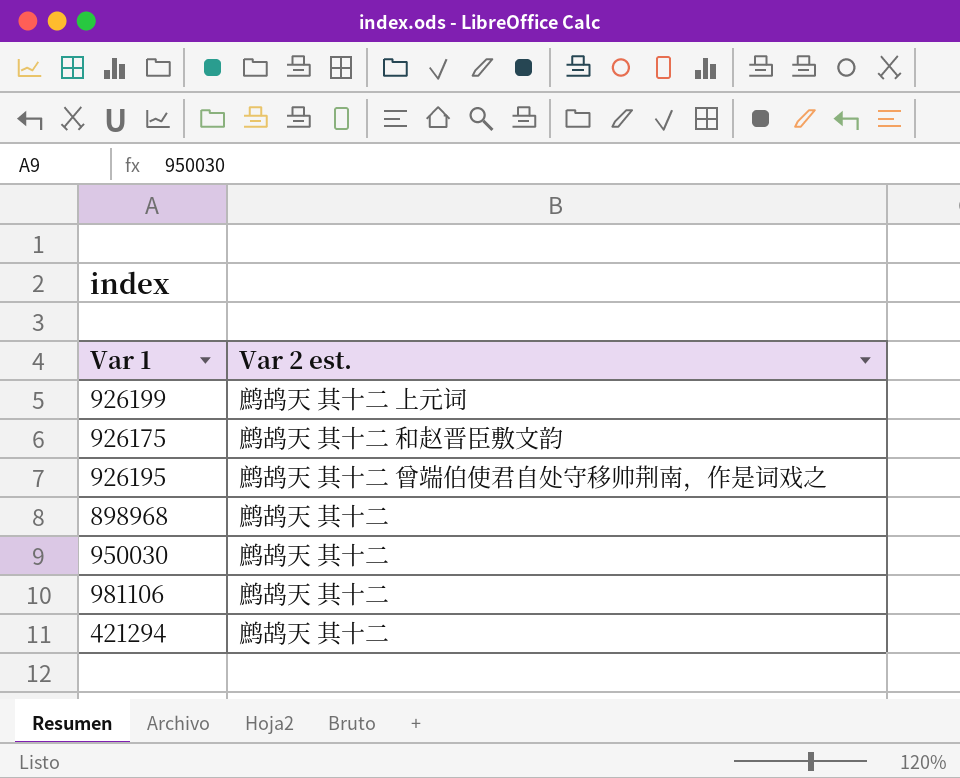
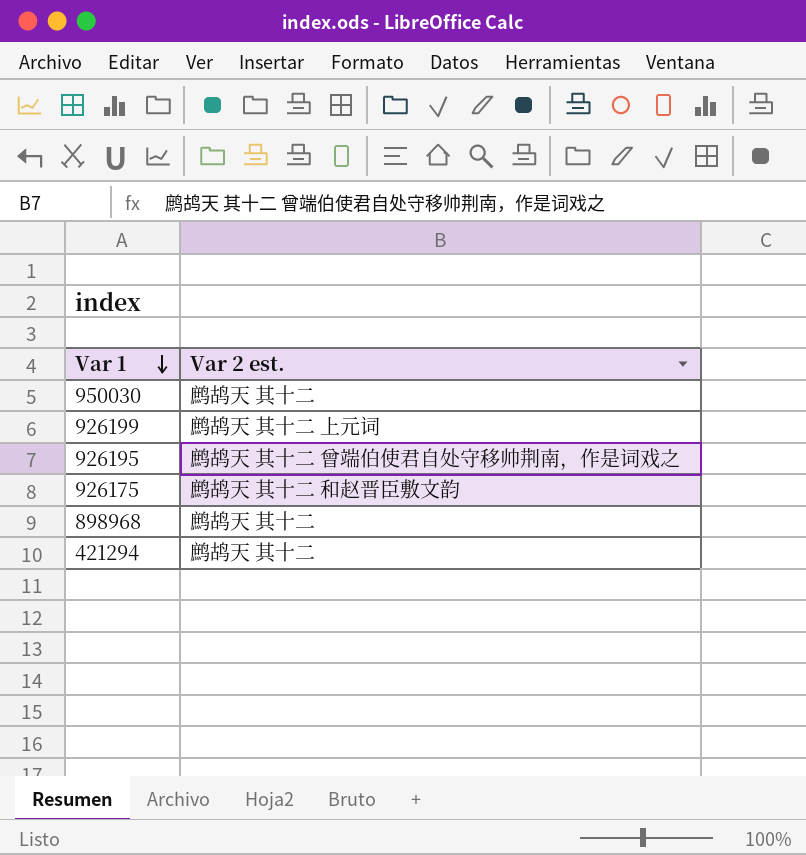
row order: none -> Var 1 descending
row 981106: 鹧鸪天 其十二 -> none

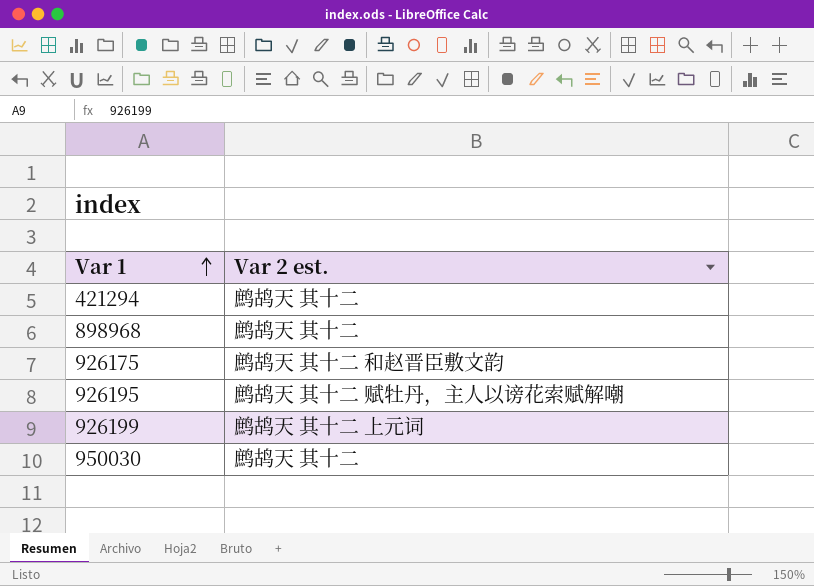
row order: Var 1 descending -> Var 1 ascending
926195 | Var 2 est.: 鹧鸪天 其十二 曾端伯使君自处守移帅荆南，作是词戏之 -> 鹧鸪天 其十二 赋牡丹，主人以谤花索赋解嘲

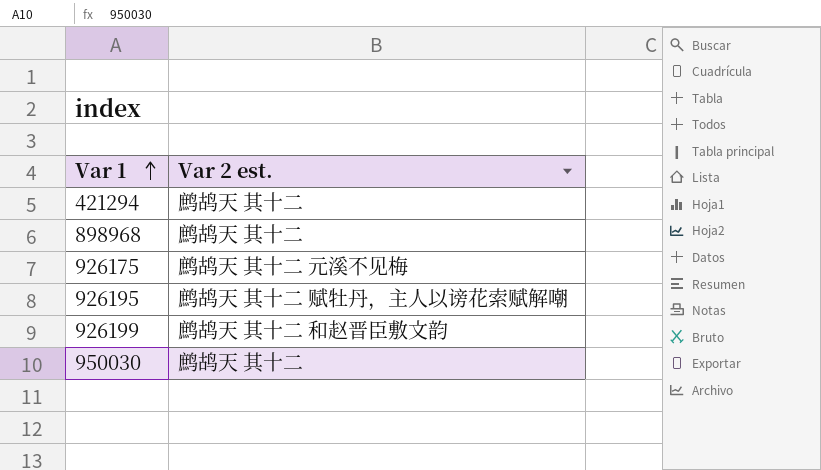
926175 | Var 2 est.: 鹧鸪天 其十二 和赵晋臣敷文韵 -> 鹧鸪天 其十二 元溪不见梅
926199 | Var 2 est.: 鹧鸪天 其十二 上元词 -> 鹧鸪天 其十二 和赵晋臣敷文韵

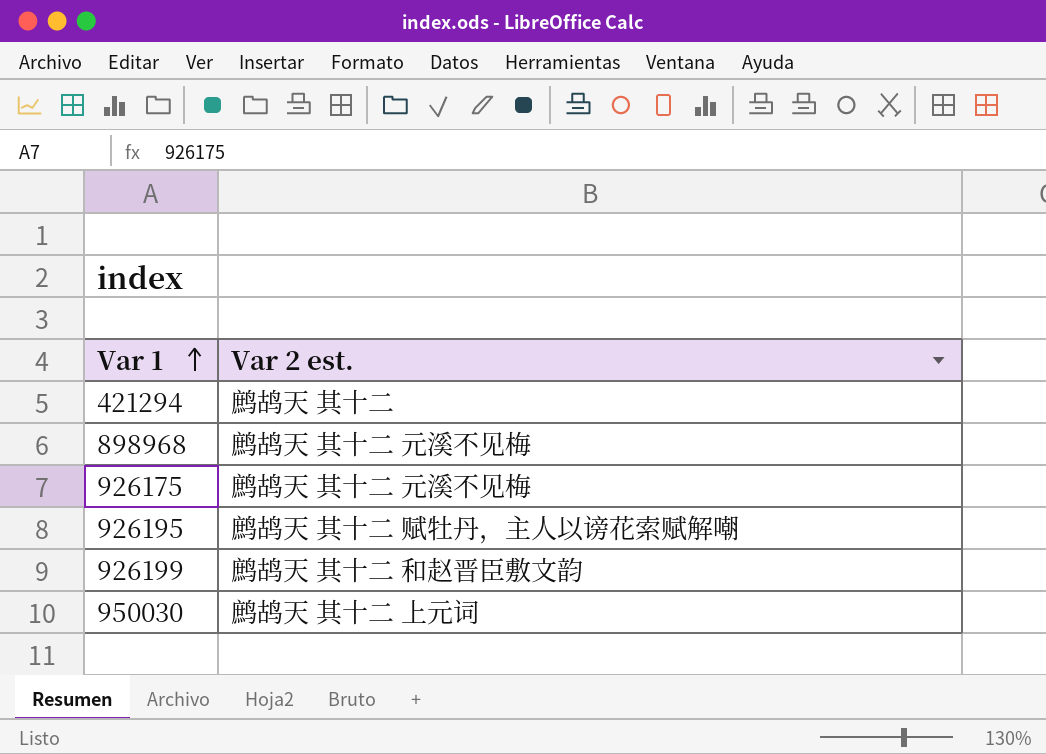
898968 | Var 2 est.: 鹧鸪天 其十二 -> 鹧鸪天 其十二 元溪不见梅
950030 | Var 2 est.: 鹧鸪天 其十二 -> 鹧鸪天 其十二 上元词

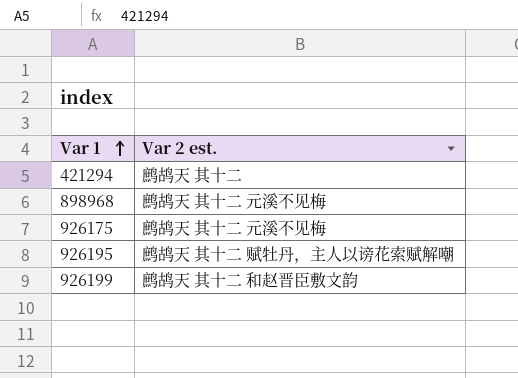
row 950030: 鹧鸪天 其十二 上元词 -> none

